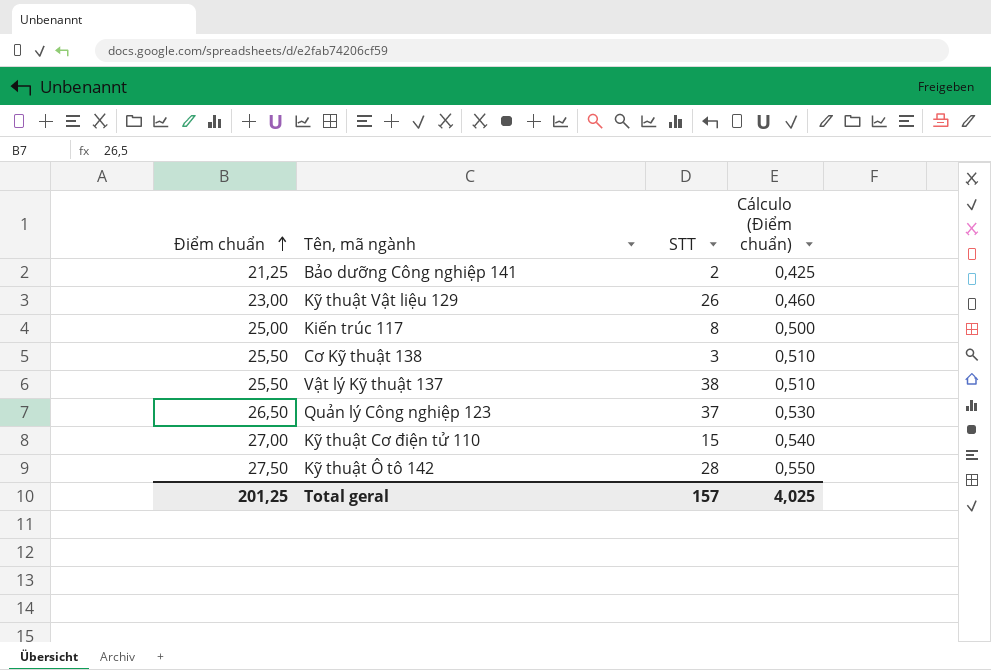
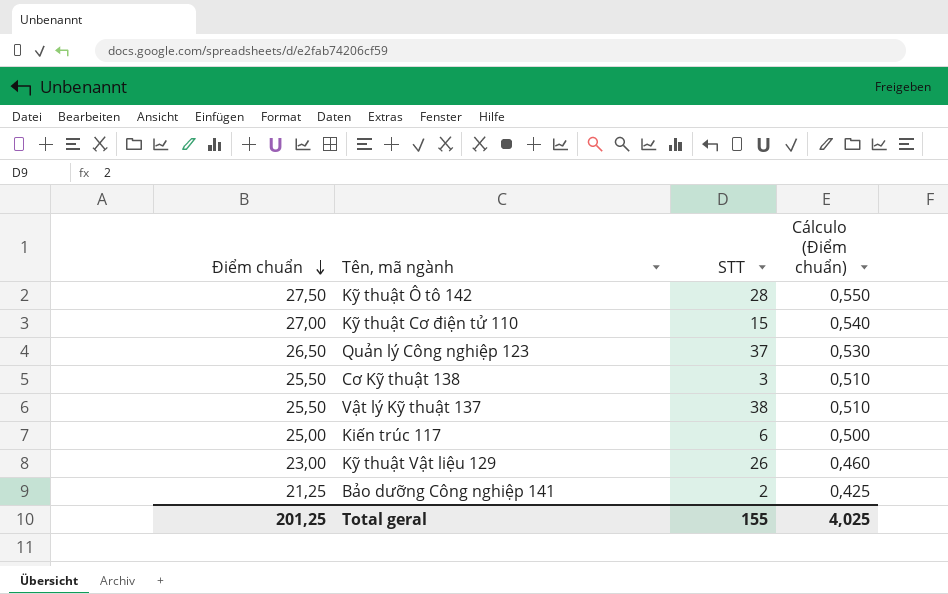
row order: Điểm chuẩn ascending -> Điểm chuẩn descending
Kiến trúc 117 | STT: 8 -> 6
Total geral | STT: 157 -> 155

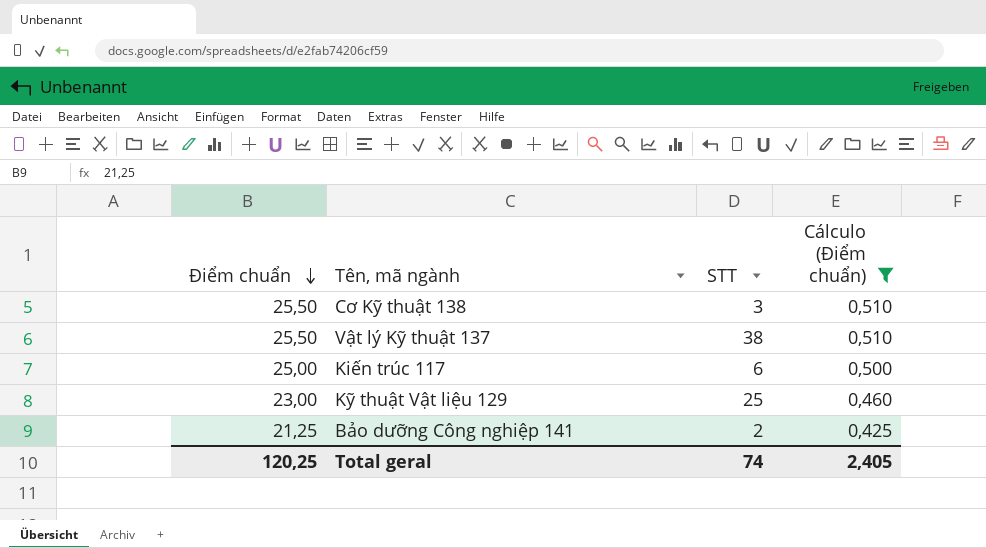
filter: none -> Cálculo (Điểm chuẩn) <= 0,510
Kỹ thuật Vật liệu 129 | STT: 26 -> 25
Total geral | Điểm chuẩn: 201,25 -> 120,25
Total geral | STT: 155 -> 74
Total geral | Cálculo (Điểm chuẩn): 4,025 -> 2,405

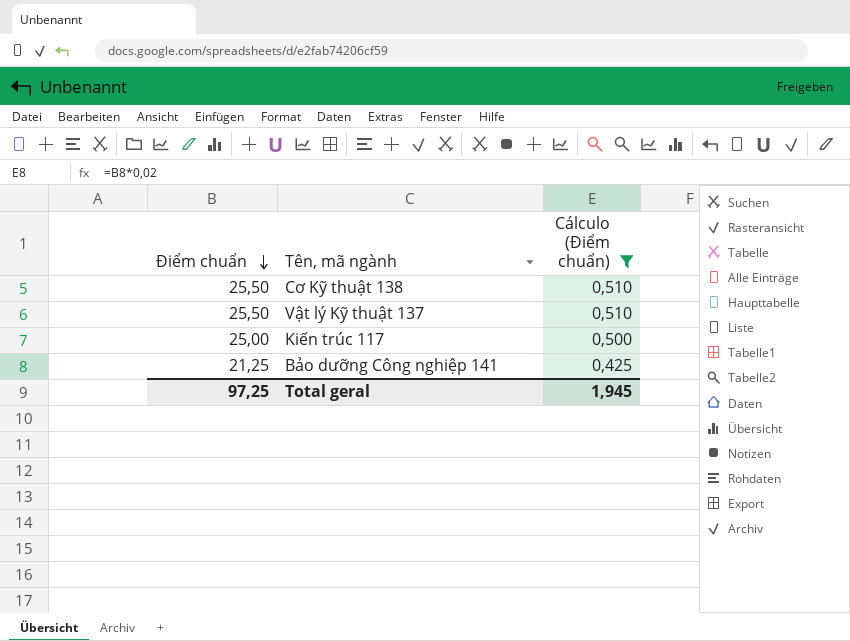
column STT | position: 3 -> none
row Kỹ thuật Vật liệu 129: 23,00 | 25 | 0,460 -> none
Total geral | Điểm chuẩn: 120,25 -> 97,25
Total geral | Cálculo (Điểm chuẩn): 2,405 -> 1,945

